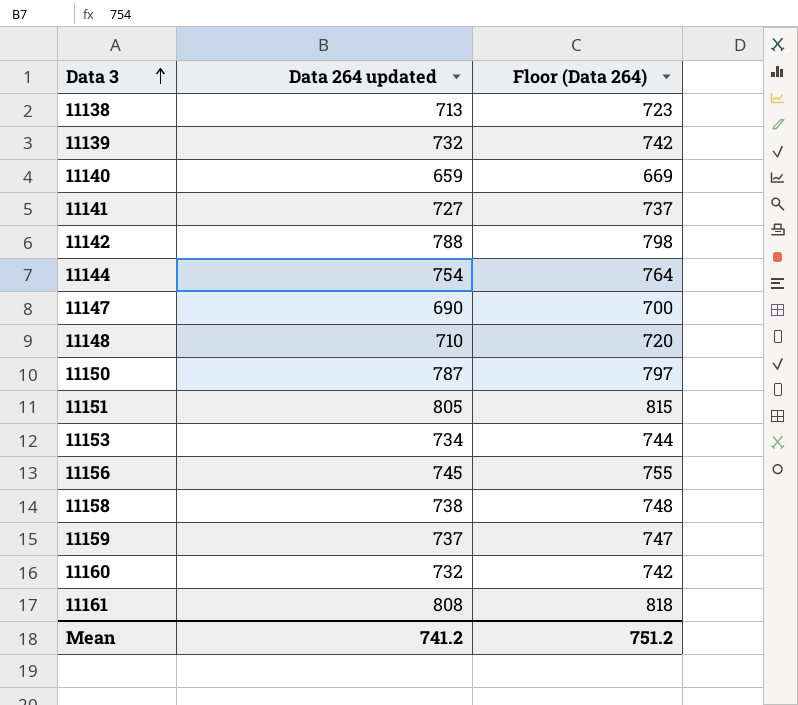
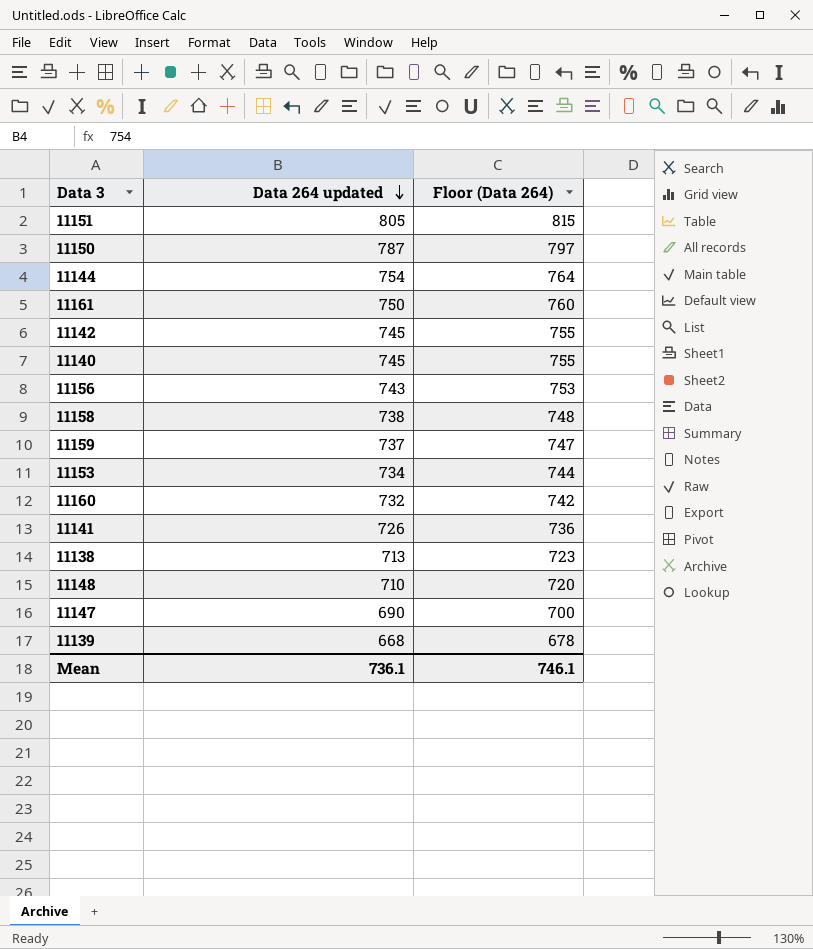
row order: Data 3 ascending -> Data 264 updated descending
11161 | Data 264 updated: 808 -> 750
11161 | Floor (Data 264): 818 -> 760
11142 | Data 264 updated: 788 -> 745
11142 | Floor (Data 264): 798 -> 755
11140 | Data 264 updated: 659 -> 745
11140 | Floor (Data 264): 669 -> 755
11156 | Data 264 updated: 745 -> 743
11156 | Floor (Data 264): 755 -> 753
11141 | Data 264 updated: 727 -> 726
11141 | Floor (Data 264): 737 -> 736
11139 | Data 264 updated: 732 -> 668
11139 | Floor (Data 264): 742 -> 678
Mean | Data 264 updated: 741.2 -> 736.1
Mean | Floor (Data 264): 751.2 -> 746.1

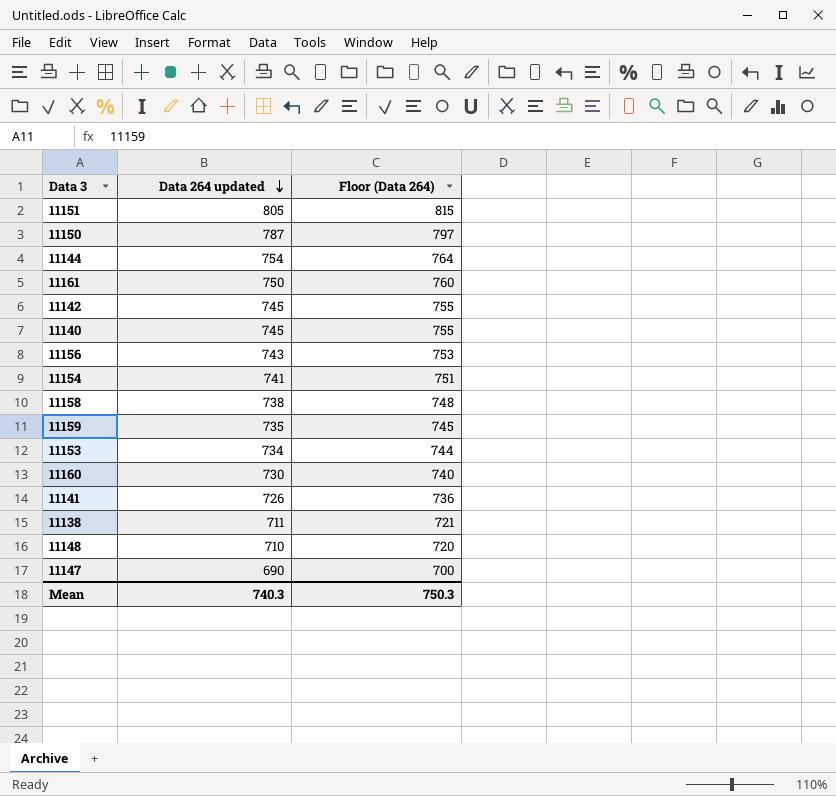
row 11139: 668 | 678 -> none
row 11154: none -> 741 | 751
11159 | Data 264 updated: 737 -> 735
11159 | Floor (Data 264): 747 -> 745
11160 | Data 264 updated: 732 -> 730
11160 | Floor (Data 264): 742 -> 740
11138 | Data 264 updated: 713 -> 711
11138 | Floor (Data 264): 723 -> 721
Mean | Data 264 updated: 736.1 -> 740.3
Mean | Floor (Data 264): 746.1 -> 750.3

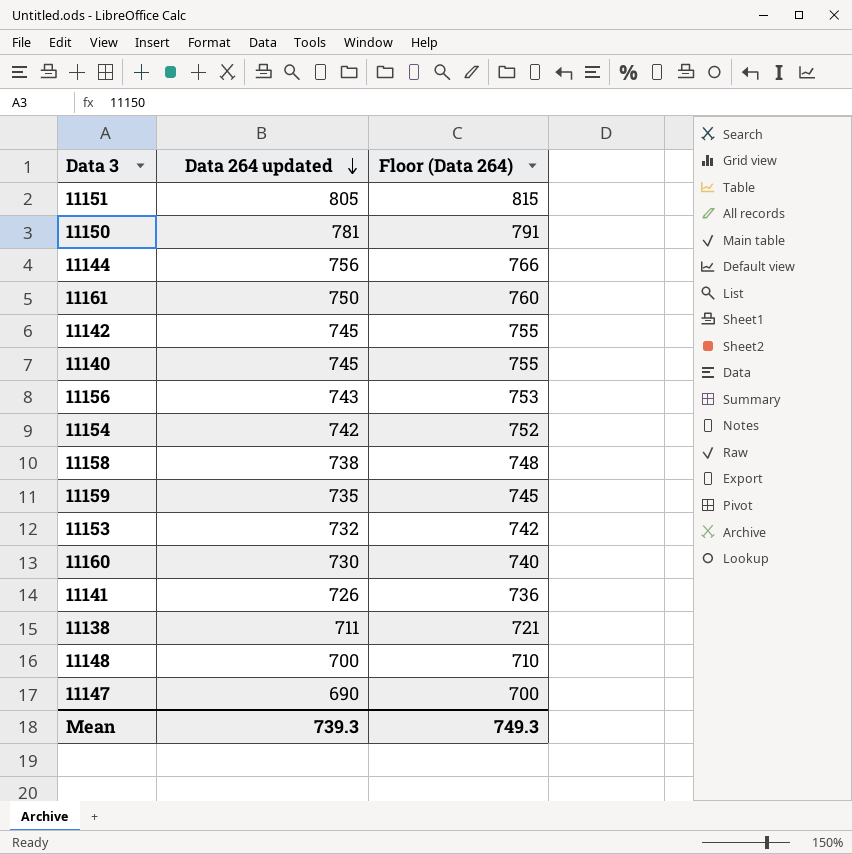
11150 | Data 264 updated: 787 -> 781
11150 | Floor (Data 264): 797 -> 791
11144 | Data 264 updated: 754 -> 756
11144 | Floor (Data 264): 764 -> 766
11154 | Data 264 updated: 741 -> 742
11154 | Floor (Data 264): 751 -> 752
11153 | Data 264 updated: 734 -> 732
11153 | Floor (Data 264): 744 -> 742
11148 | Data 264 updated: 710 -> 700
11148 | Floor (Data 264): 720 -> 710
Mean | Data 264 updated: 740.3 -> 739.3
Mean | Floor (Data 264): 750.3 -> 749.3

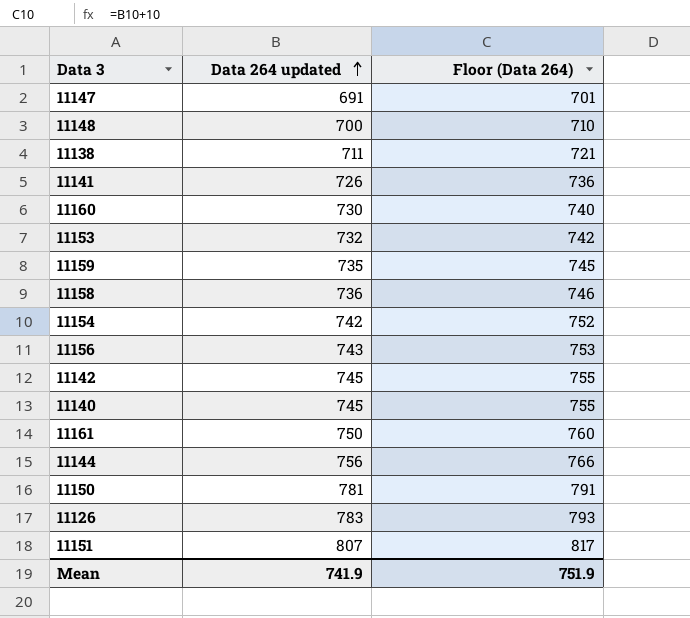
row order: Data 264 updated descending -> Data 264 updated ascending
11147 | Data 264 updated: 690 -> 691
11147 | Floor (Data 264): 700 -> 701
11158 | Data 264 updated: 738 -> 736
11158 | Floor (Data 264): 748 -> 746
row 11126: none -> 783 | 793
11151 | Data 264 updated: 805 -> 807
11151 | Floor (Data 264): 815 -> 817
Mean | Data 264 updated: 739.3 -> 741.9
Mean | Floor (Data 264): 749.3 -> 751.9

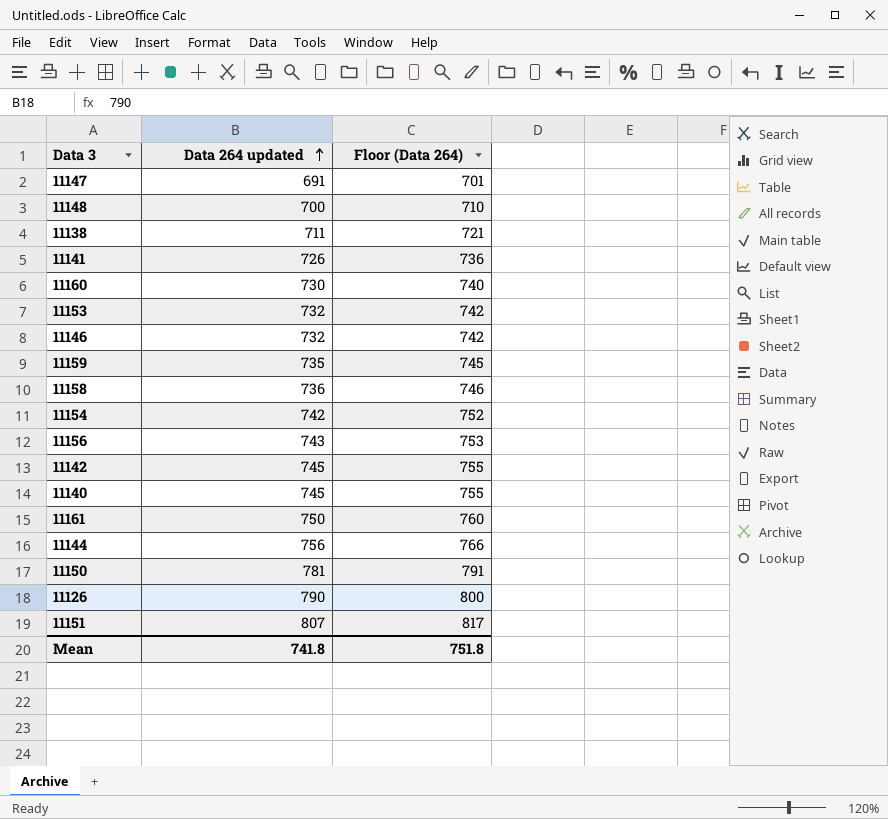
row 11146: none -> 732 | 742
11126 | Data 264 updated: 783 -> 790
11126 | Floor (Data 264): 793 -> 800
Mean | Data 264 updated: 741.9 -> 741.8
Mean | Floor (Data 264): 751.9 -> 751.8

